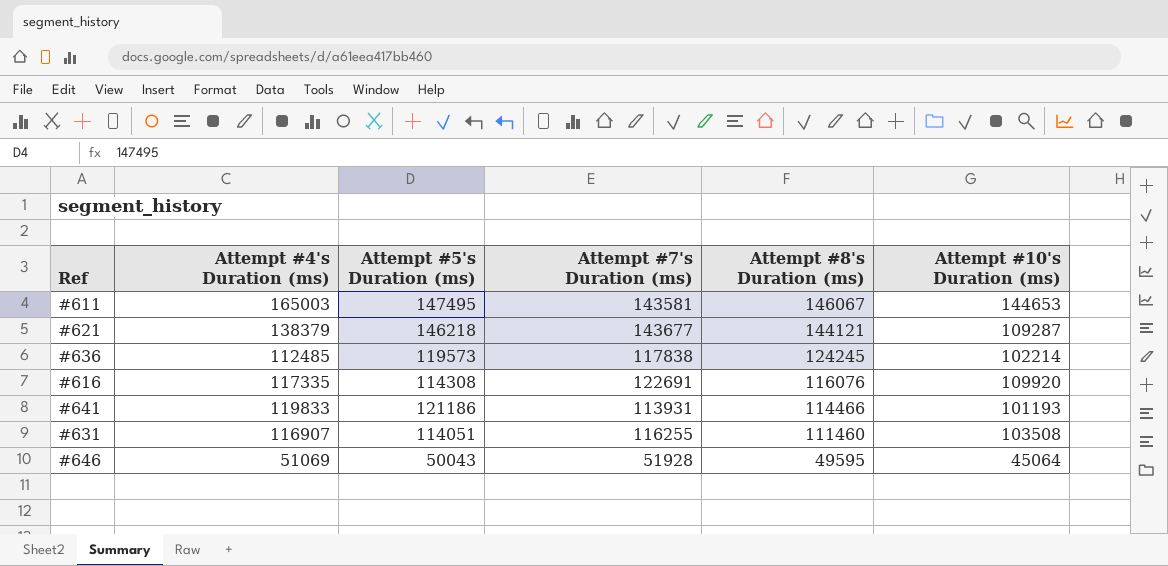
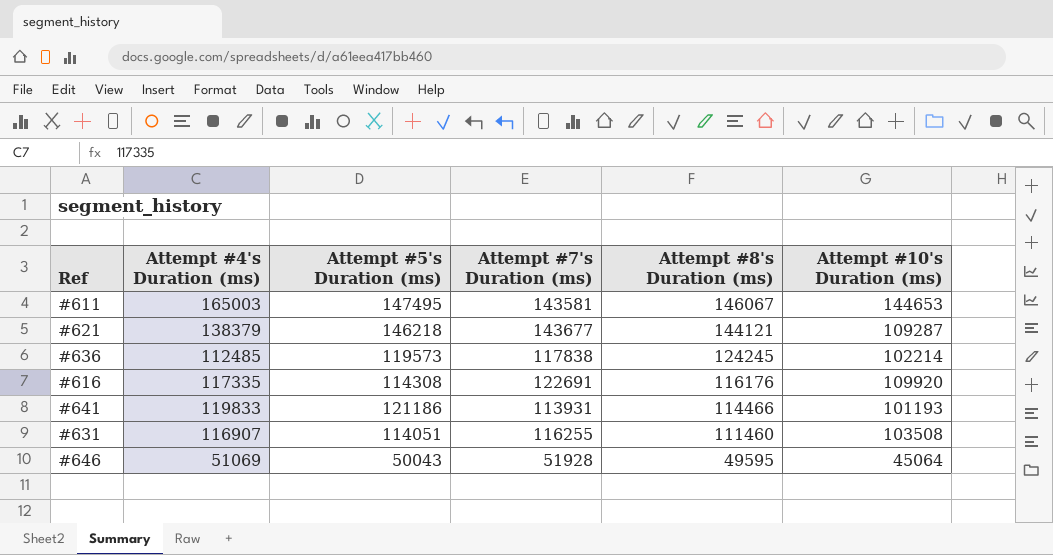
#616 | Attempt #8's Duration (ms): 116076 -> 116176

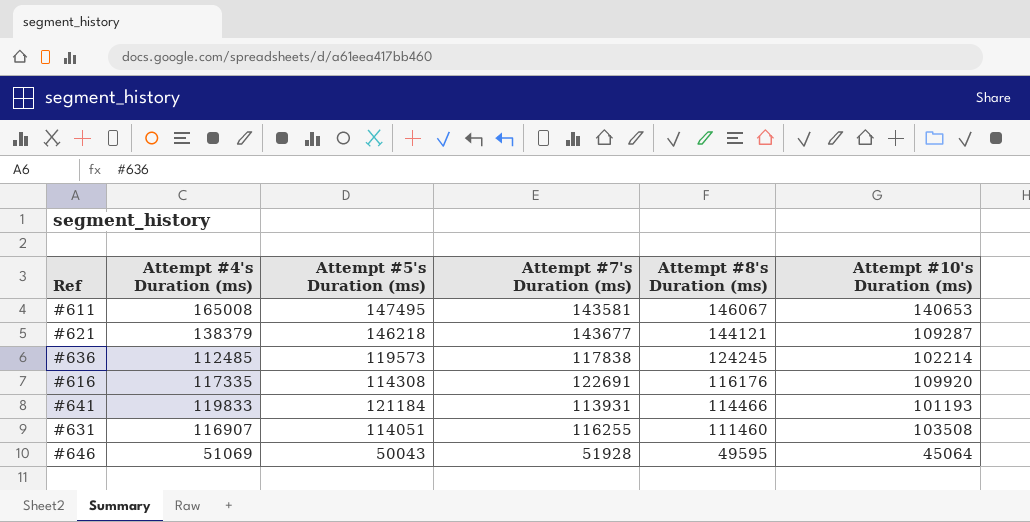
#611 | Attempt #4's Duration (ms): 165003 -> 165008
#611 | Attempt #10's Duration (ms): 144653 -> 140653
#641 | Attempt #5's Duration (ms): 121186 -> 121184

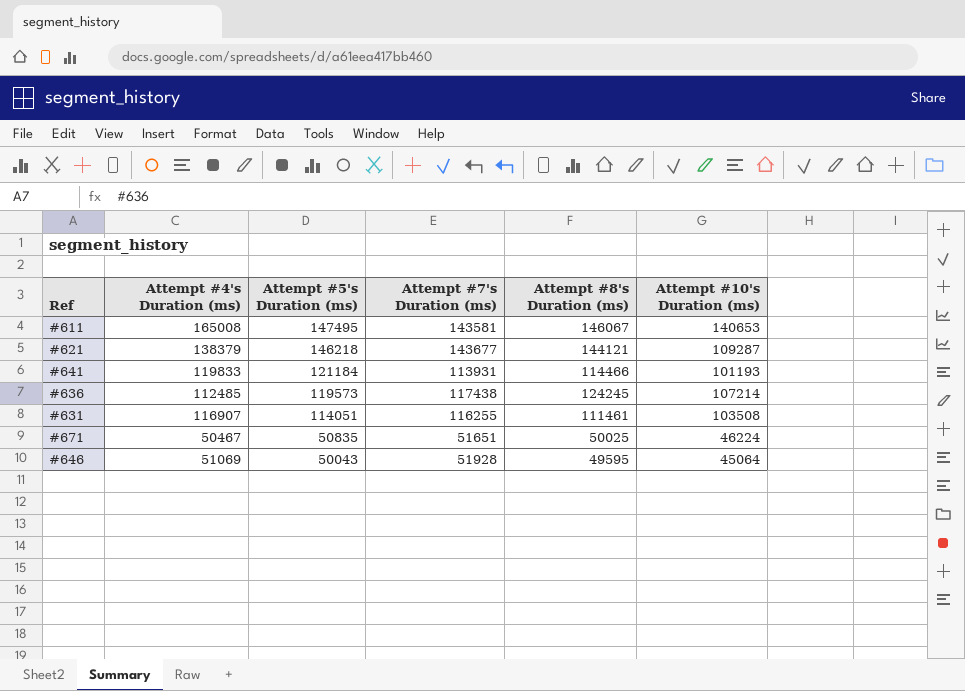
row order: Attempt #8's Duration (ms) descending -> Attempt #5's Duration (ms) descending
row #616: 117335 | 114308 | 122691 | 116176 | 109920 -> none
#636 | Attempt #7's Duration (ms): 117838 -> 117438
#636 | Attempt #10's Duration (ms): 102214 -> 107214
#631 | Attempt #8's Duration (ms): 111460 -> 111461
row #671: none -> 50467 | 50835 | 51651 | 50025 | 46224

